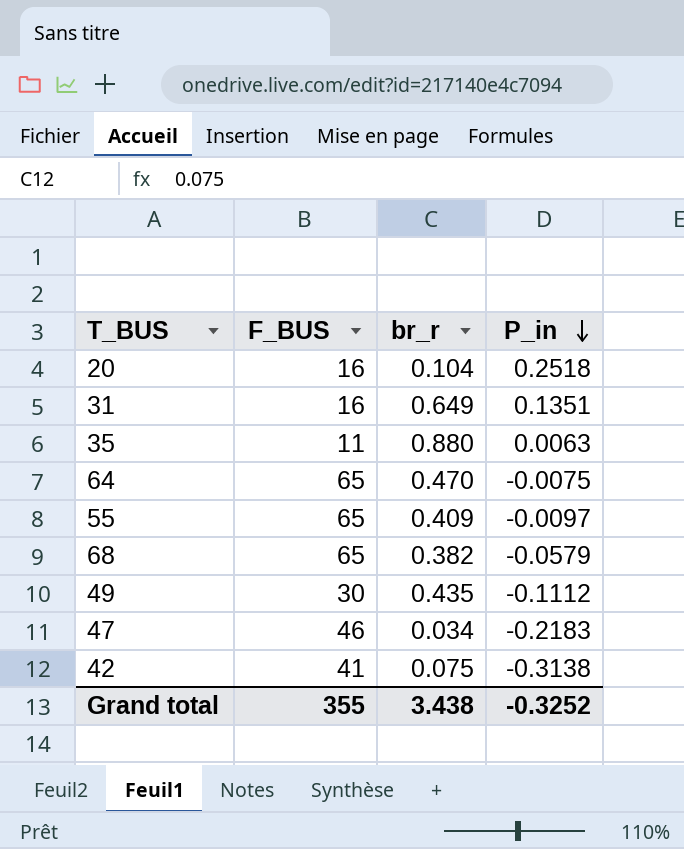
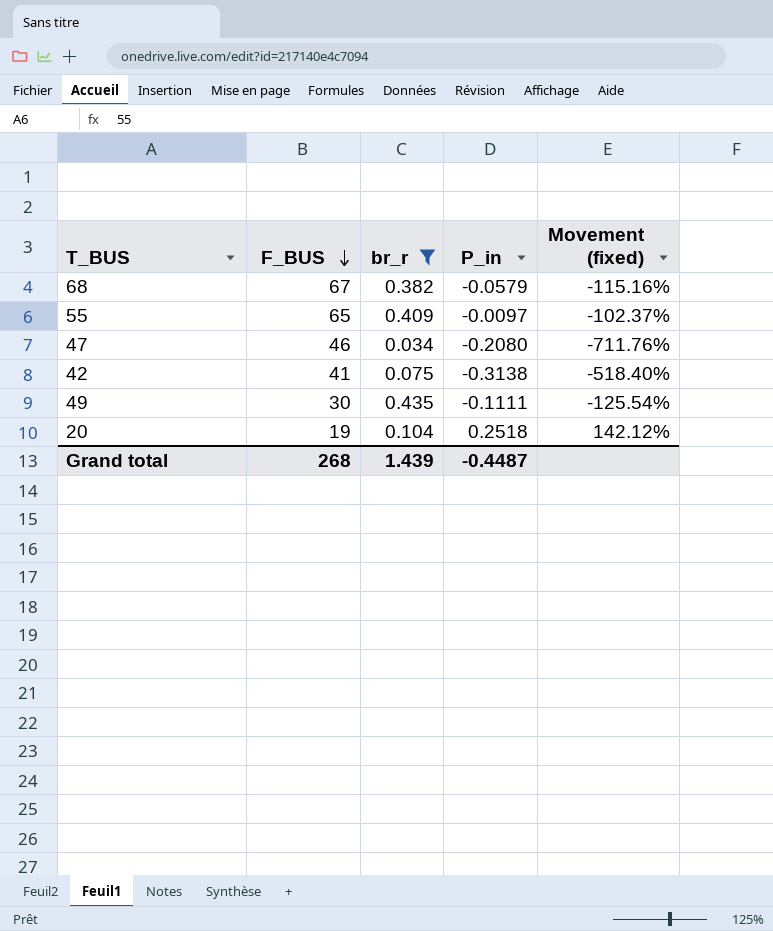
filter: none -> br_r <= 0.435
row order: P_in descending -> F_BUS descending
column Movement (fixed) | formula: none -> ([P_in] - [br_r]) / [br_r]
68 | F_BUS: 65 -> 67
47 | P_in: -0.2183 -> -0.2080
49 | P_in: -0.1112 -> -0.1111
20 | F_BUS: 16 -> 19
Grand total | F_BUS: 355 -> 268
Grand total | br_r: 3.438 -> 1.439
Grand total | P_in: -0.3252 -> -0.4487

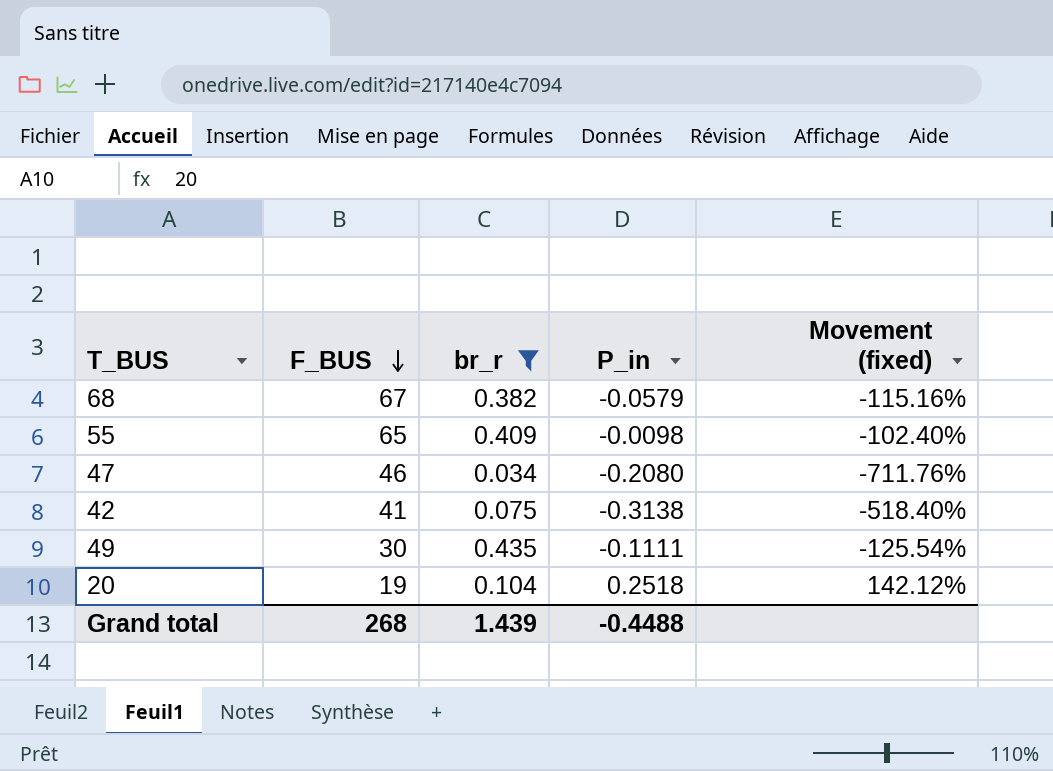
55 | P_in: -0.0097 -> -0.0098
55 | Movement (fixed): -102.37% -> -102.40%
Grand total | P_in: -0.4487 -> -0.4488

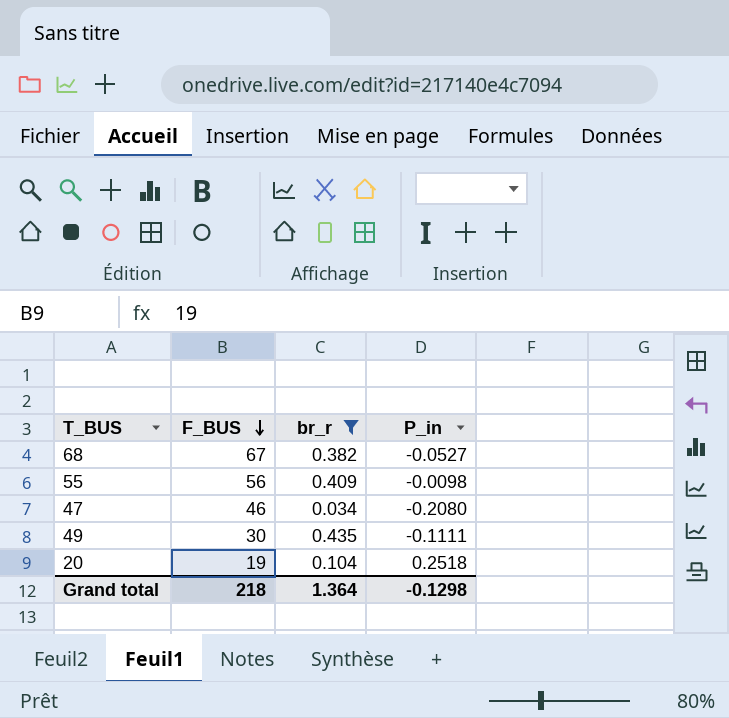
column Movement (fixed) | formula: ([P_in] - [br_r]) / [br_r] -> none
row 42: 41 | 0.075 | -0.3138 | -518.40% -> none
68 | P_in: -0.0579 -> -0.0527
55 | F_BUS: 65 -> 56
Grand total | F_BUS: 268 -> 218
Grand total | br_r: 1.439 -> 1.364
Grand total | P_in: -0.4488 -> -0.1298

